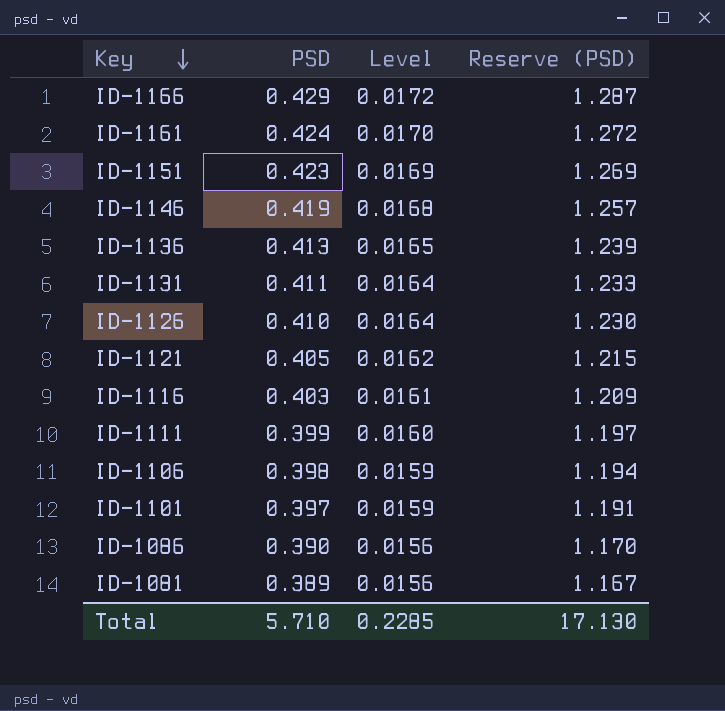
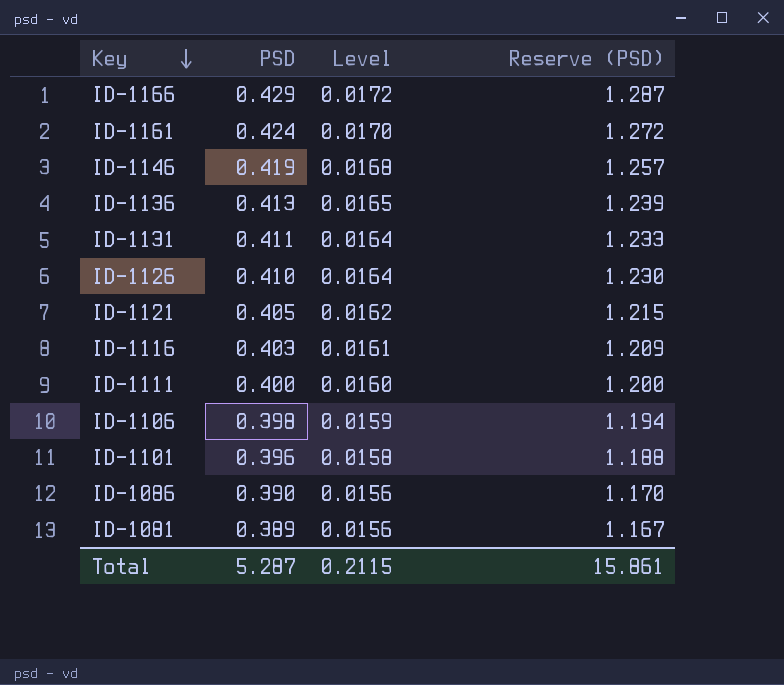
row ID-1151: 0.423 | 0.0169 | 1.269 -> none
ID-1111 | PSD: 0.399 -> 0.400
ID-1111 | Reserve (PSD): 1.197 -> 1.200
ID-1101 | PSD: 0.397 -> 0.396
ID-1101 | Level: 0.0159 -> 0.0158
ID-1101 | Reserve (PSD): 1.191 -> 1.188
Total | PSD: 5.710 -> 5.287
Total | Level: 0.2285 -> 0.2115
Total | Reserve (PSD): 17.130 -> 15.861

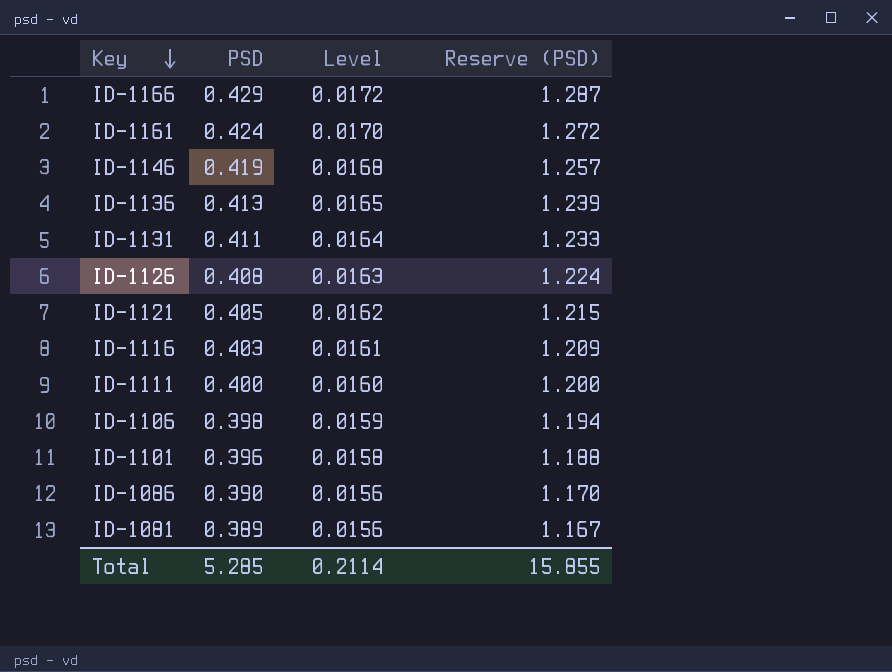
ID-1126 | PSD: 0.410 -> 0.408
ID-1126 | Level: 0.0164 -> 0.0163
ID-1126 | Reserve (PSD): 1.230 -> 1.224
Total | PSD: 5.287 -> 5.285
Total | Level: 0.2115 -> 0.2114
Total | Reserve (PSD): 15.861 -> 15.855

